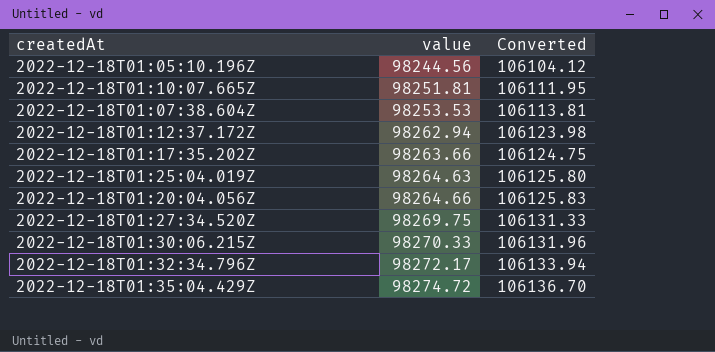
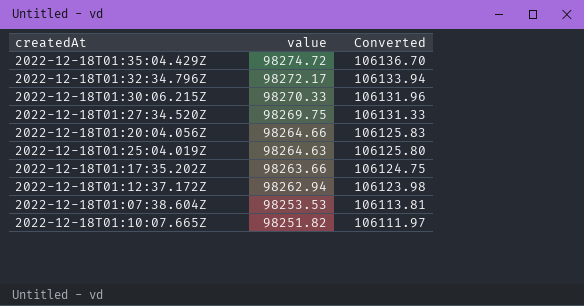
row order: value ascending -> value descending
row 2022-12-18T01:05:10.196Z: 98244.56 | 106104.12 -> none
2022-12-18T01:10:07.665Z | value: 98251.81 -> 98251.82
2022-12-18T01:10:07.665Z | Converted: 106111.95 -> 106111.97

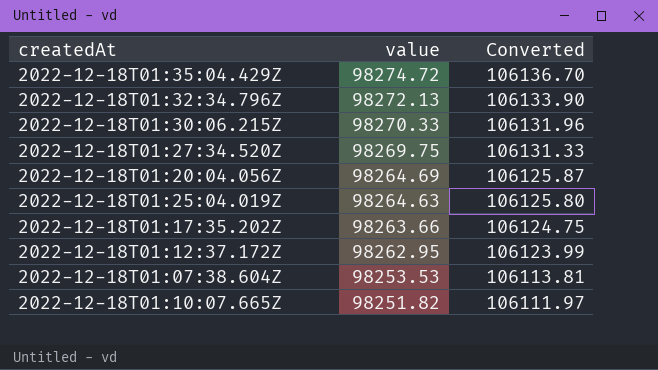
2022-12-18T01:32:34.796Z | value: 98272.17 -> 98272.13
2022-12-18T01:32:34.796Z | Converted: 106133.94 -> 106133.90
2022-12-18T01:20:04.056Z | value: 98264.66 -> 98264.69
2022-12-18T01:20:04.056Z | Converted: 106125.83 -> 106125.87
2022-12-18T01:12:37.172Z | value: 98262.94 -> 98262.95
2022-12-18T01:12:37.172Z | Converted: 106123.98 -> 106123.99

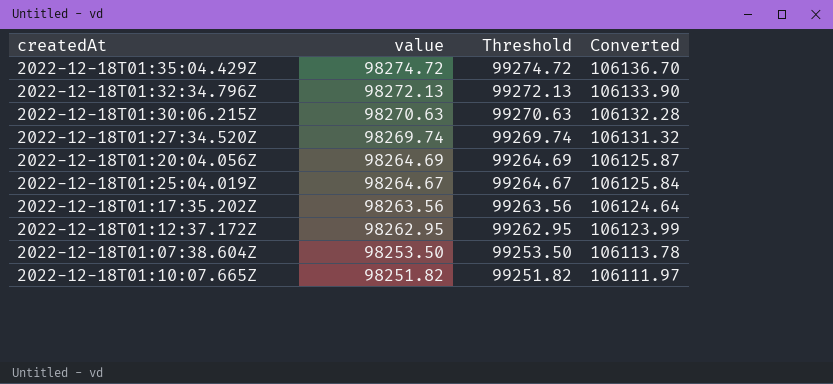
column Threshold | formula: none -> [value] + 1000
2022-12-18T01:30:06.215Z | value: 98270.33 -> 98270.63
2022-12-18T01:30:06.215Z | Converted: 106131.96 -> 106132.28
2022-12-18T01:27:34.520Z | value: 98269.75 -> 98269.74
2022-12-18T01:27:34.520Z | Converted: 106131.33 -> 106131.32
2022-12-18T01:25:04.019Z | value: 98264.63 -> 98264.67
2022-12-18T01:25:04.019Z | Converted: 106125.80 -> 106125.84
2022-12-18T01:17:35.202Z | value: 98263.66 -> 98263.56
2022-12-18T01:17:35.202Z | Converted: 106124.75 -> 106124.64
2022-12-18T01:07:38.604Z | value: 98253.53 -> 98253.50
2022-12-18T01:07:38.604Z | Converted: 106113.81 -> 106113.78

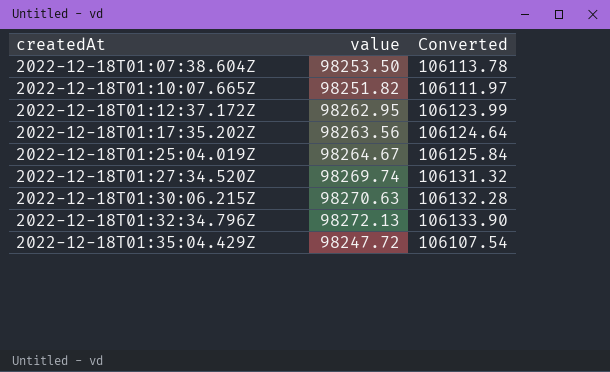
row order: value descending -> createdAt ascending
column Threshold | formula: [value] + 1000 -> none
row 2022-12-18T01:20:04.056Z: 98264.69 | 99264.69 | 106125.87 -> none
2022-12-18T01:35:04.429Z | value: 98274.72 -> 98247.72
2022-12-18T01:35:04.429Z | Converted: 106136.70 -> 106107.54

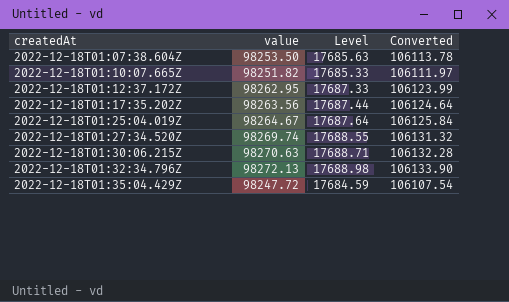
column Level | formula: none -> [value] * 0.18

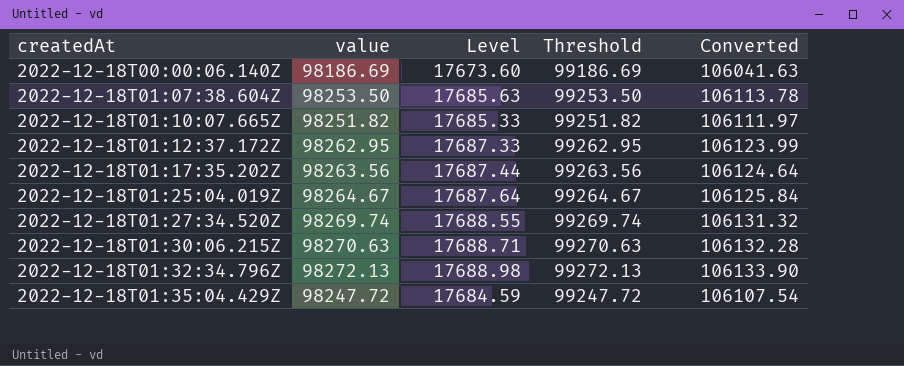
column Threshold | formula: none -> [value] + 1000
row 2022-12-18T00:00:06.140Z: none -> 98186.69 | 17673.60 | 99186.69 | 106041.63

